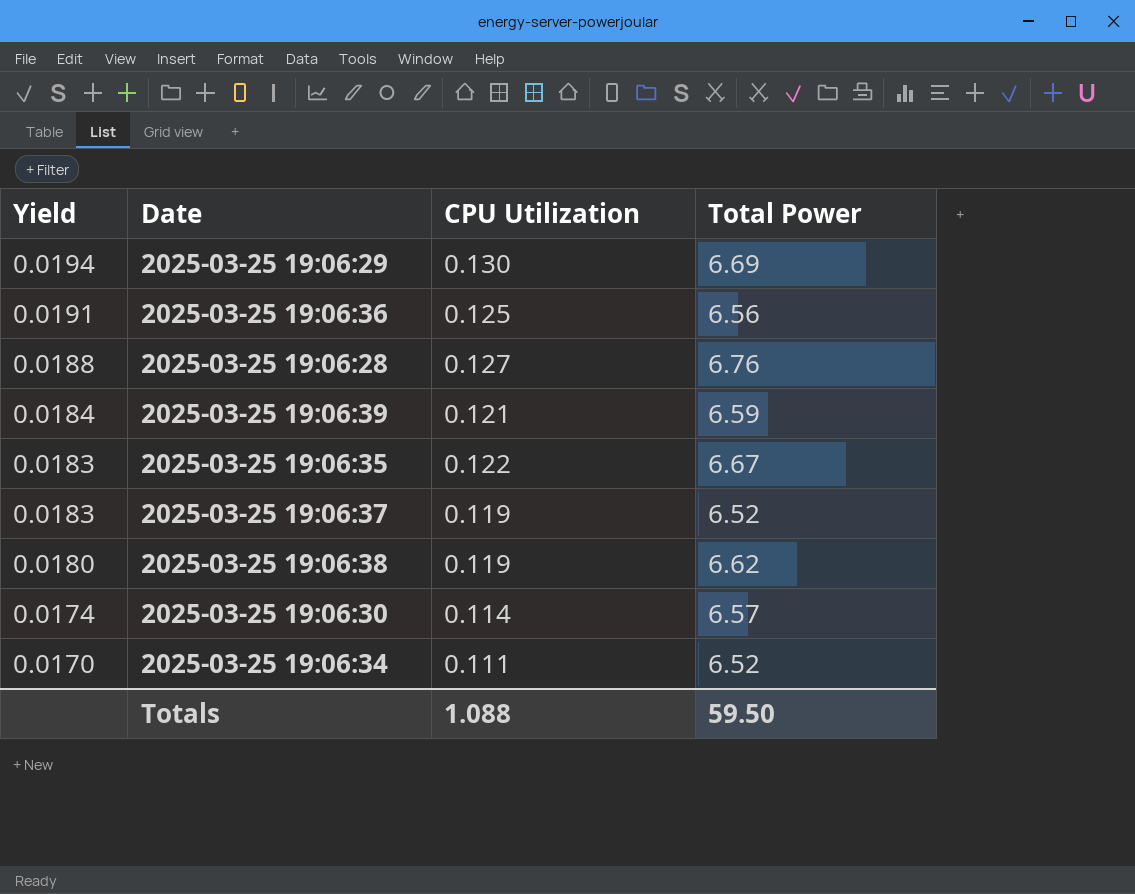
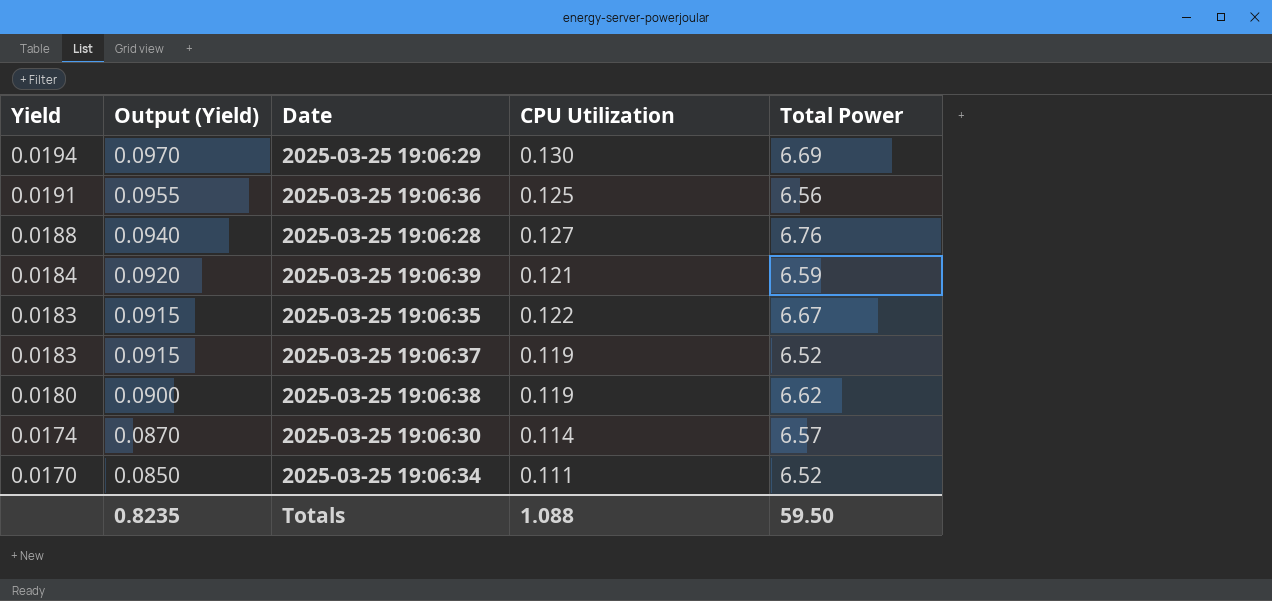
column Output (Yield) | formula: none -> [Yield] * 5

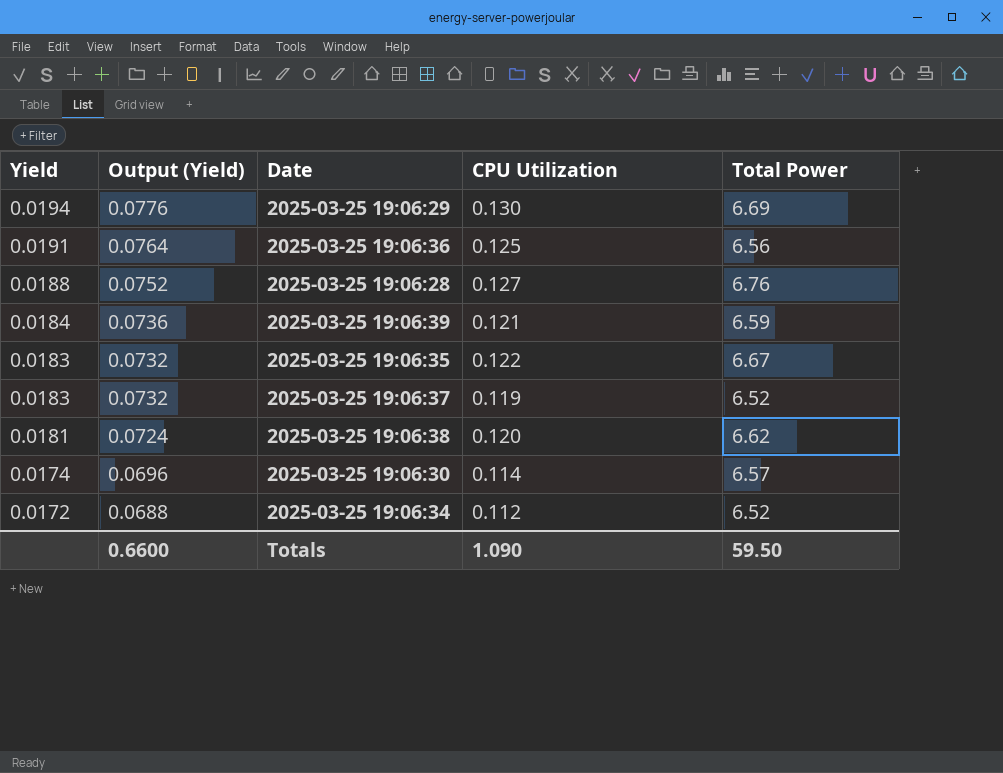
column Output (Yield) | formula: [Yield] * 5 -> [Yield] * 4
2025-03-25 19:06:38 | Yield: 0.0180 -> 0.0181
2025-03-25 19:06:38 | CPU Utilization: 0.119 -> 0.120
2025-03-25 19:06:34 | Yield: 0.0170 -> 0.0172
2025-03-25 19:06:34 | CPU Utilization: 0.111 -> 0.112
Totals | Output (Yield): 0.8235 -> 0.6600
Totals | CPU Utilization: 1.088 -> 1.090

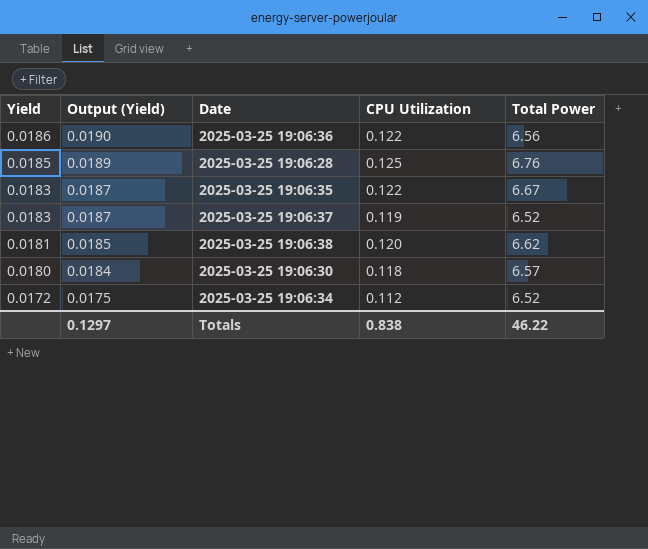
column Output (Yield) | formula: [Yield] * 4 -> [Yield] * 1.02
row 2025-03-25 19:06:29: 0.0194 | 0.0776 | 0.130 | 6.69 -> none
row 2025-03-25 19:06:39: 0.0184 | 0.0736 | 0.121 | 6.59 -> none
2025-03-25 19:06:36 | Yield: 0.0191 -> 0.0186
2025-03-25 19:06:36 | CPU Utilization: 0.125 -> 0.122
2025-03-25 19:06:28 | Yield: 0.0188 -> 0.0185
2025-03-25 19:06:28 | CPU Utilization: 0.127 -> 0.125
2025-03-25 19:06:30 | Yield: 0.0174 -> 0.0180
2025-03-25 19:06:30 | CPU Utilization: 0.114 -> 0.118
Totals | Output (Yield): 0.6600 -> 0.1297
Totals | CPU Utilization: 1.090 -> 0.838
Totals | Total Power: 59.50 -> 46.22

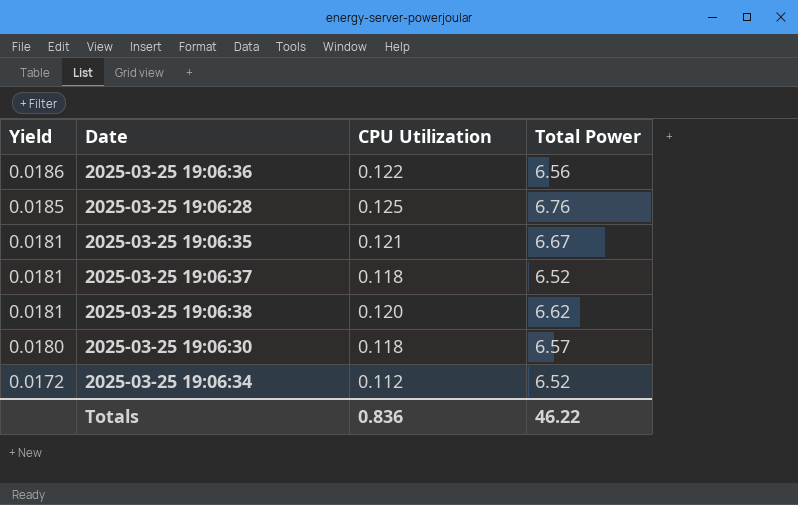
column Output (Yield) | formula: [Yield] * 1.02 -> none
2025-03-25 19:06:35 | Yield: 0.0183 -> 0.0181
2025-03-25 19:06:35 | CPU Utilization: 0.122 -> 0.121
2025-03-25 19:06:37 | Yield: 0.0183 -> 0.0181
2025-03-25 19:06:37 | CPU Utilization: 0.119 -> 0.118
Totals | CPU Utilization: 0.838 -> 0.836

